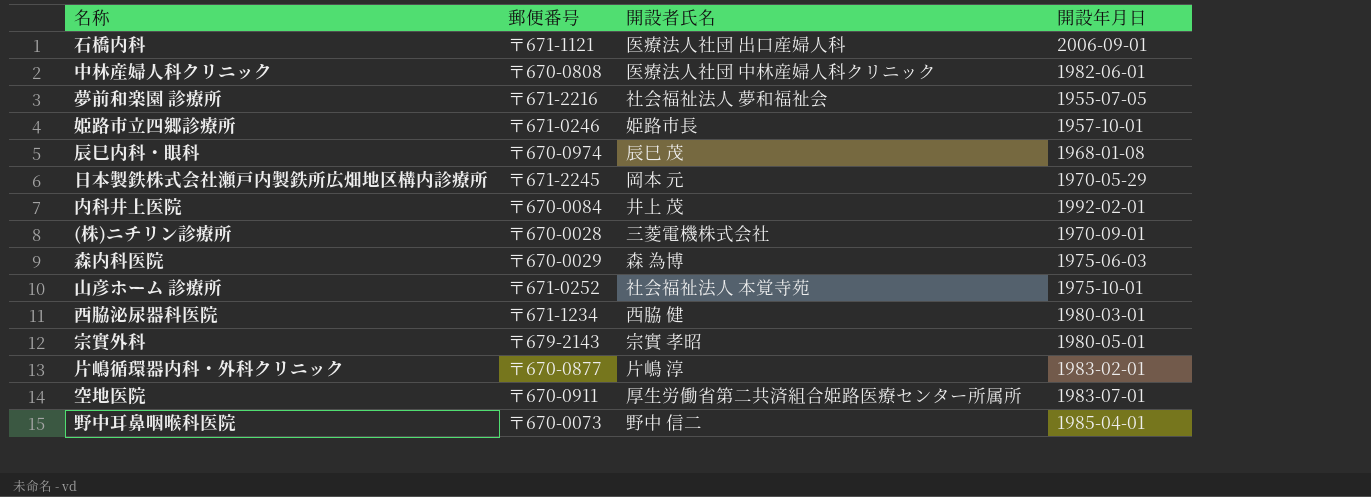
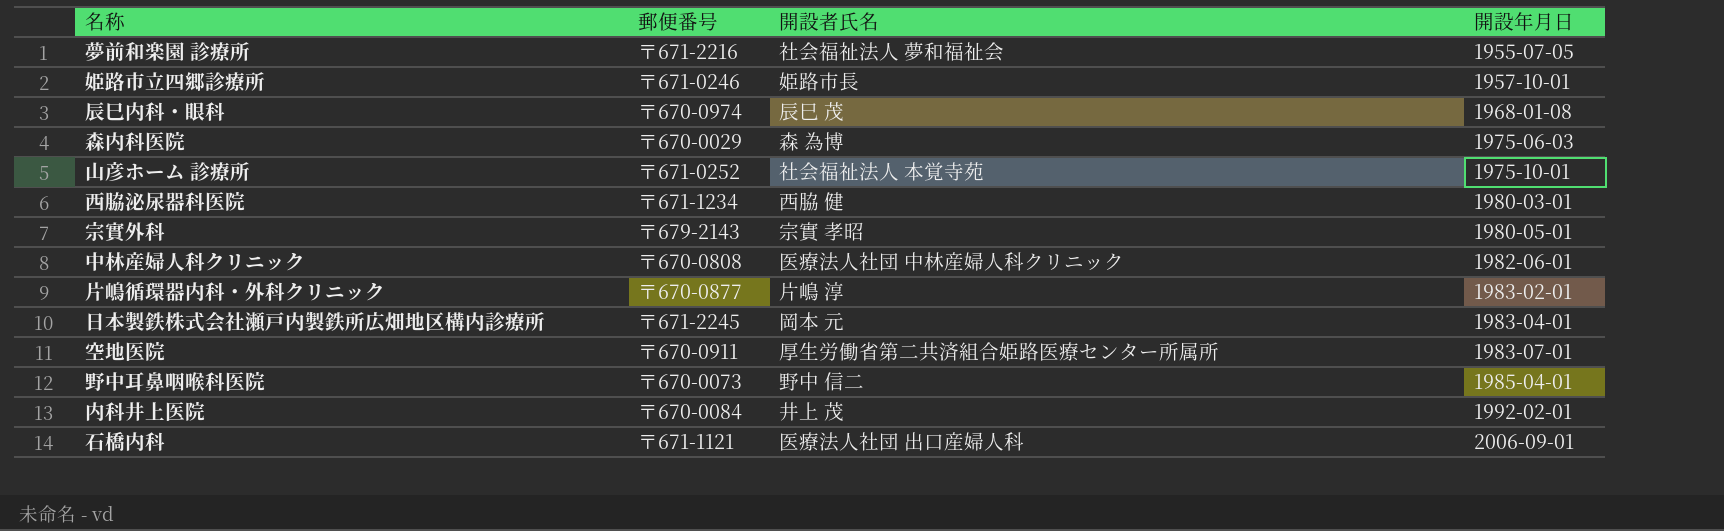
row order: none -> 開設年月日 ascending
row (株)ニチリン診療所: 〒670-0028 | 三菱電機株式会社 | 1970-09-01 -> none
日本製鉄株式会社瀬戸内製鉄所広畑地区構内診療所 | 開設年月日: 1970-05-29 -> 1983-04-01

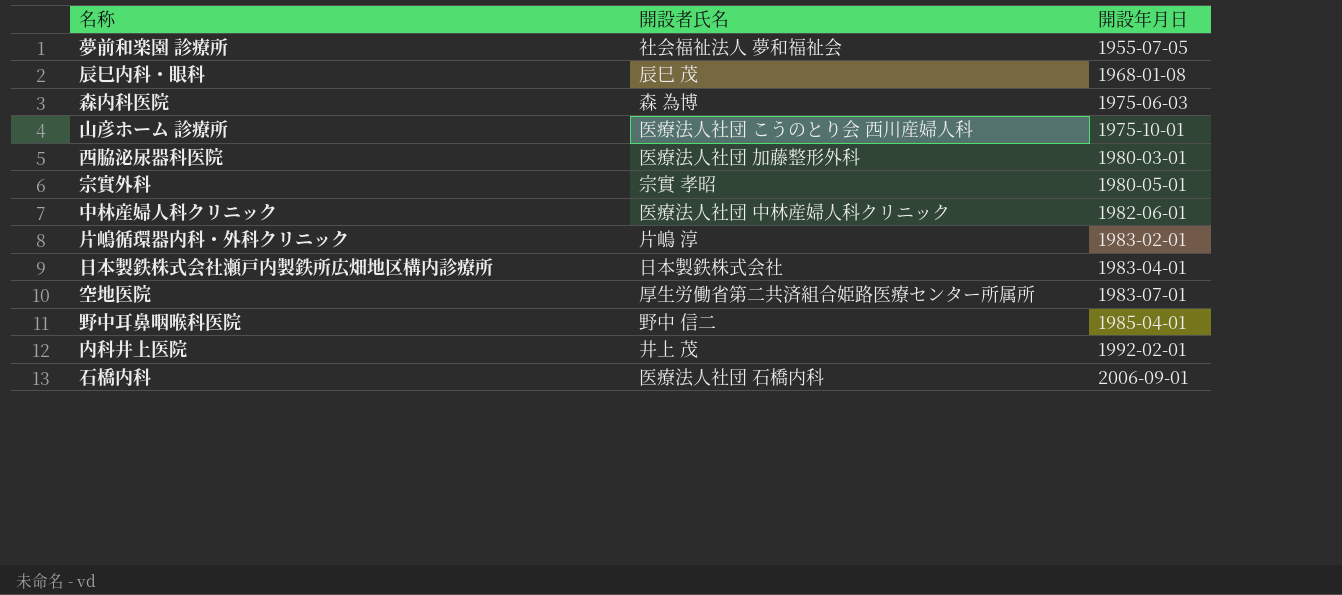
column 郵便番号 | position: 2 -> none
row 姫路市立四郷診療所: 〒671-0246 | 姫路市長 | 1957-10-01 -> none
山彦ホーム 診療所 | 開設者氏名: 社会福祉法人 本覚寺苑 -> 医療法人社団 こうのとり会 西川産婦人科
西脇泌尿器科医院 | 開設者氏名: 西脇 健 -> 医療法人社団 加藤整形外科
日本製鉄株式会社瀬戸内製鉄所広畑地区構内診療所 | 開設者氏名: 岡本 元 -> 日本製鉄株式会社
石橋内科 | 開設者氏名: 医療法人社団 出口産婦人科 -> 医療法人社団 石橋内科

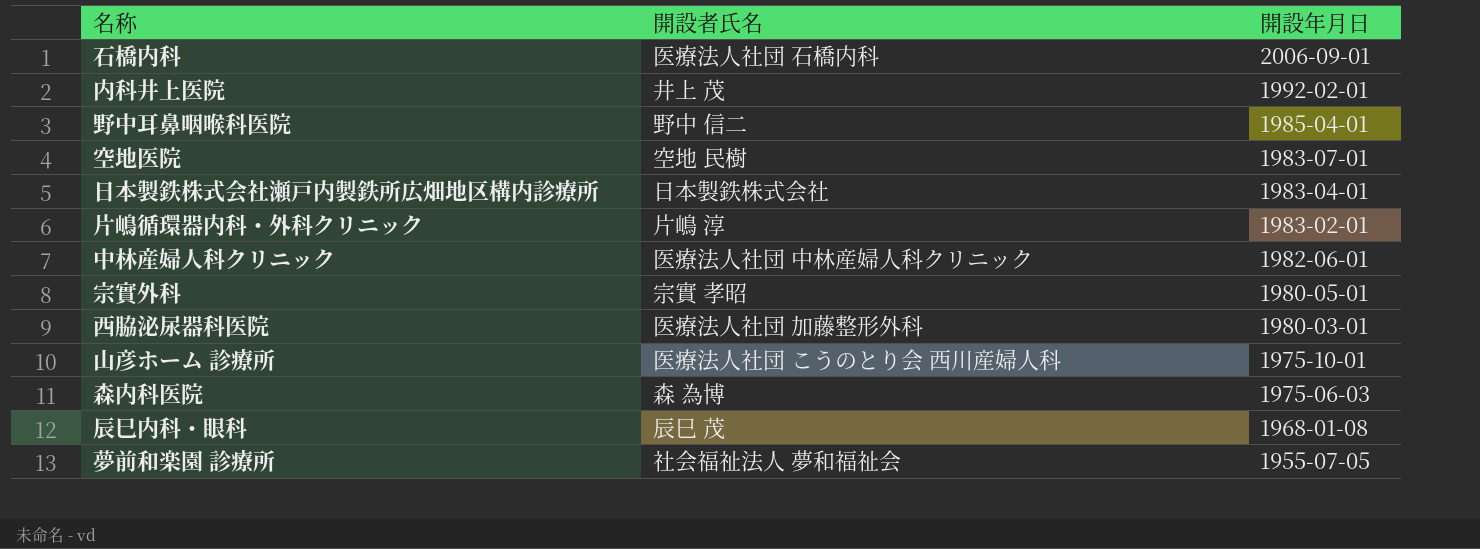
row order: 開設年月日 ascending -> 開設年月日 descending
空地医院 | 開設者氏名: 厚生労働省第二共済組合姫路医療センター所属所 -> 空地 民樹

